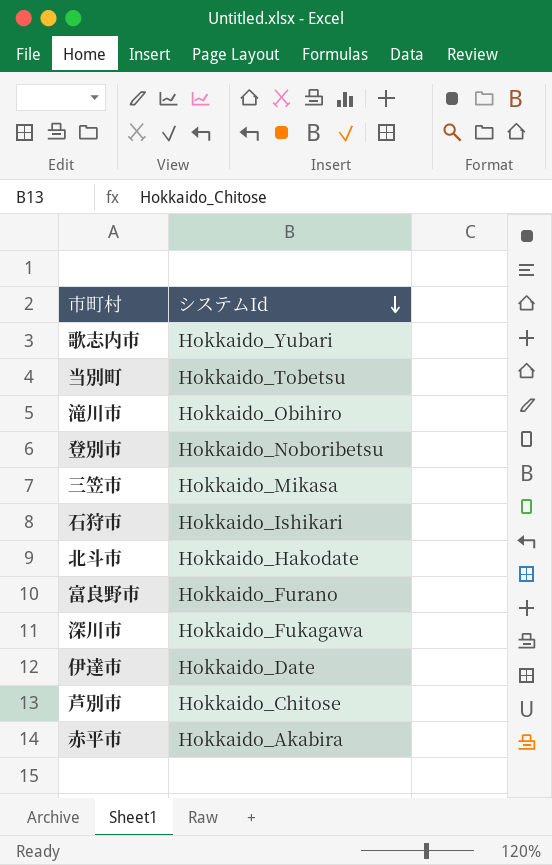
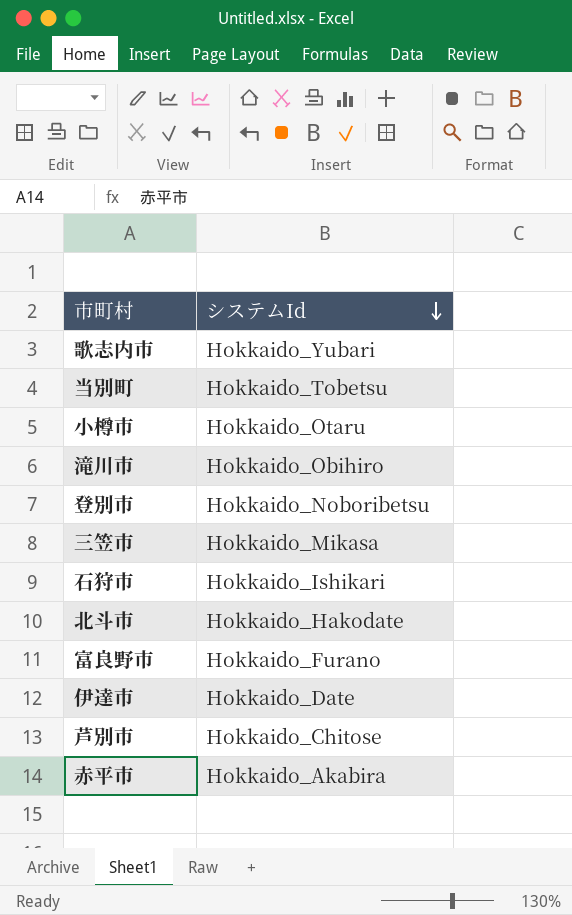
row 深川市: Hokkaido_Fukagawa -> none
row 小樽市: none -> Hokkaido_Otaru

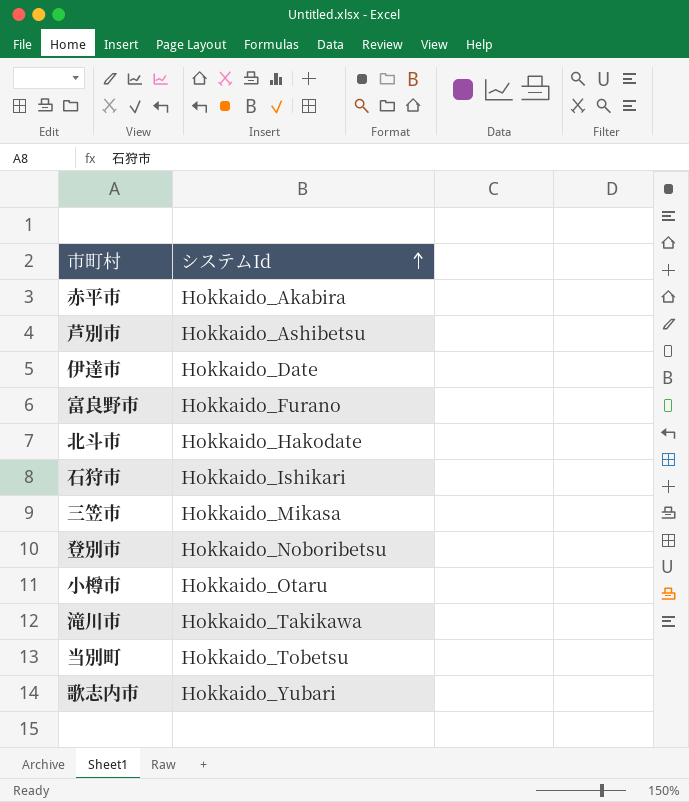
row order: システムId descending -> システムId ascending
芦別市 | システムId: Hokkaido_Chitose -> Hokkaido_Ashibetsu
滝川市 | システムId: Hokkaido_Obihiro -> Hokkaido_Takikawa

